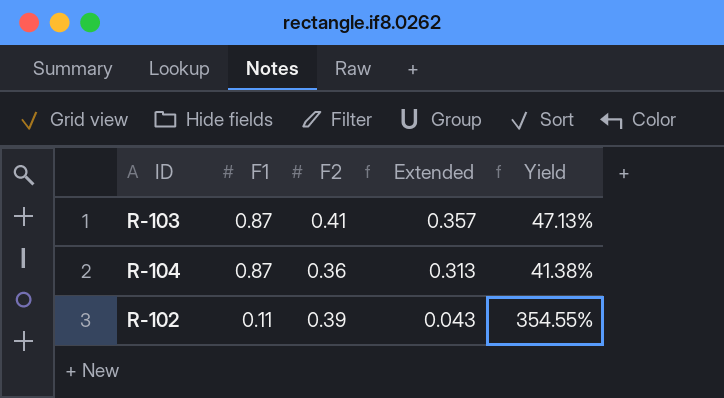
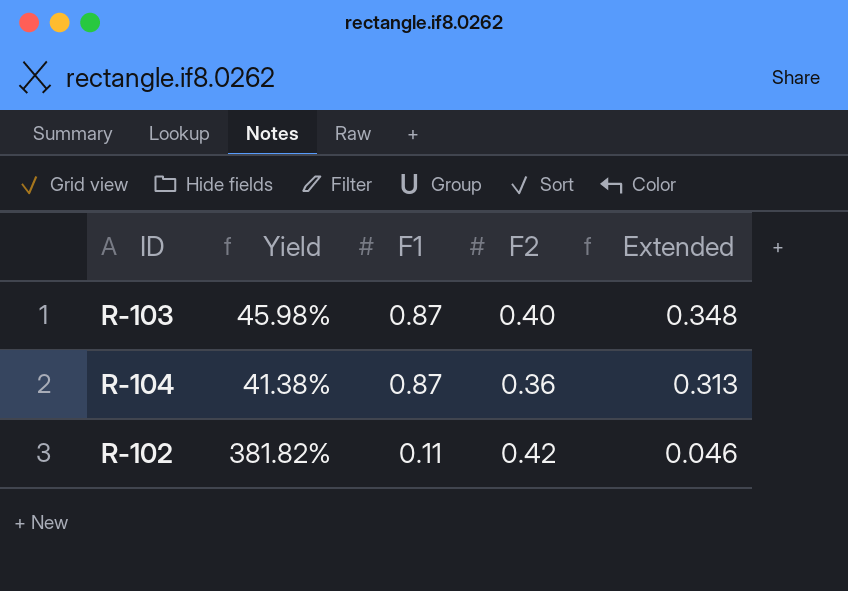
column Yield | position: 5 -> 2
R-103 | Yield: 47.13% -> 45.98%
R-103 | F2: 0.41 -> 0.40
R-103 | Extended: 0.357 -> 0.348
R-102 | Yield: 354.55% -> 381.82%
R-102 | F2: 0.39 -> 0.42
R-102 | Extended: 0.043 -> 0.046

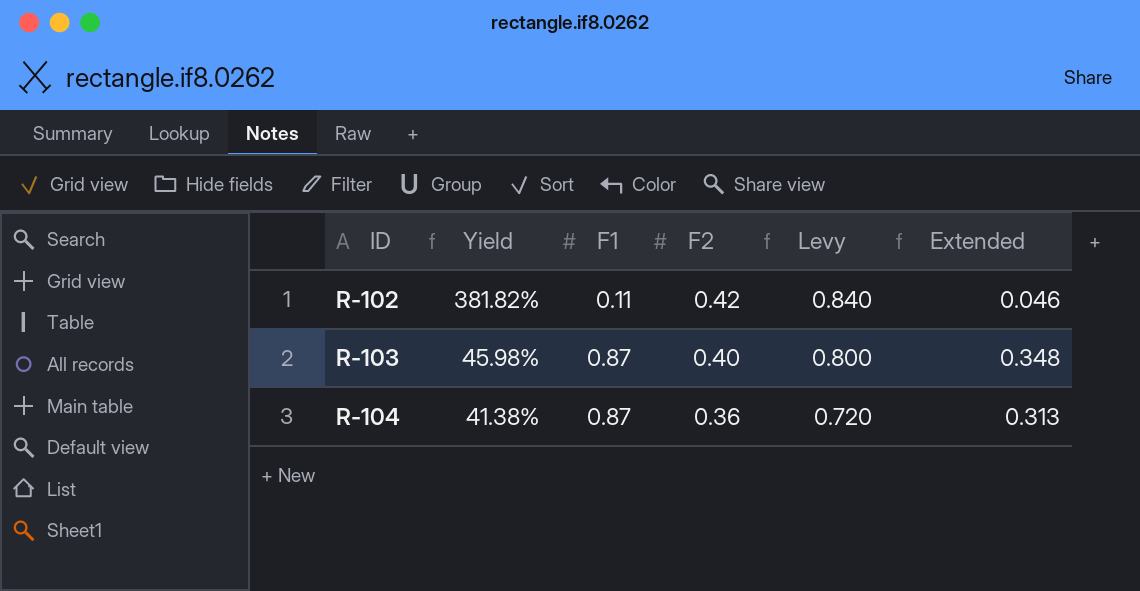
row order: F1 descending -> ID ascending
column Levy | formula: none -> [F2] * 2

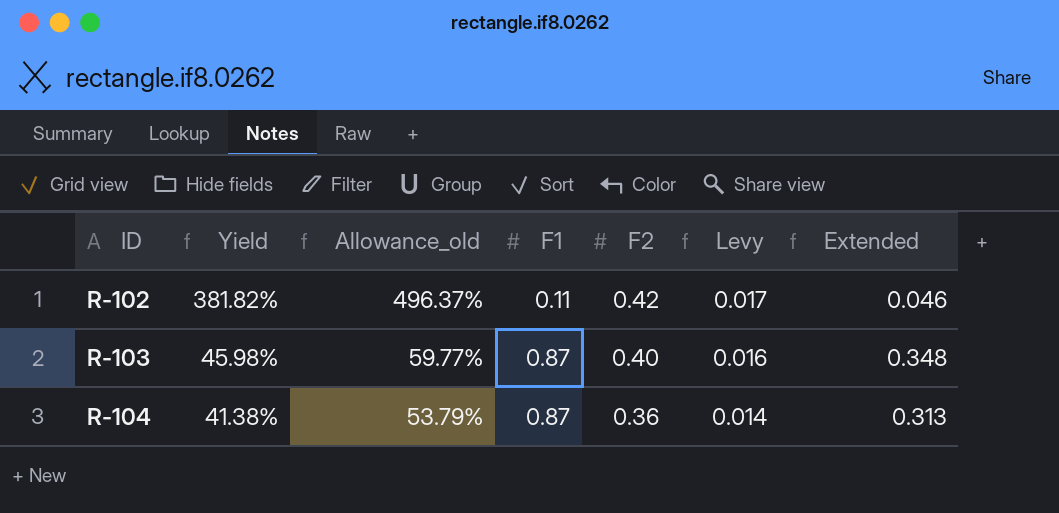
column Allowance_old | formula: none -> [Yield] * 1.3
column Levy | formula: [F2] * 2 -> [F2] * 0.04

